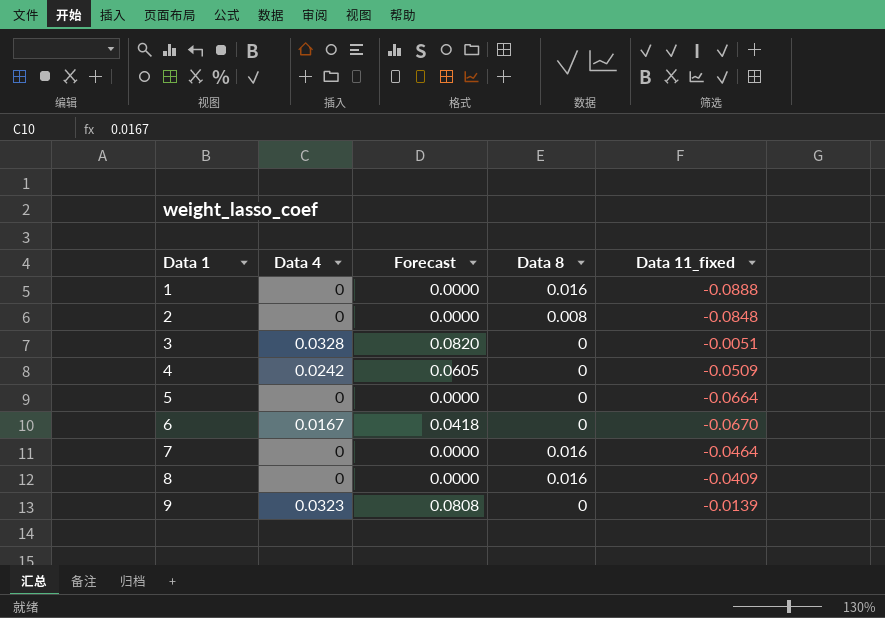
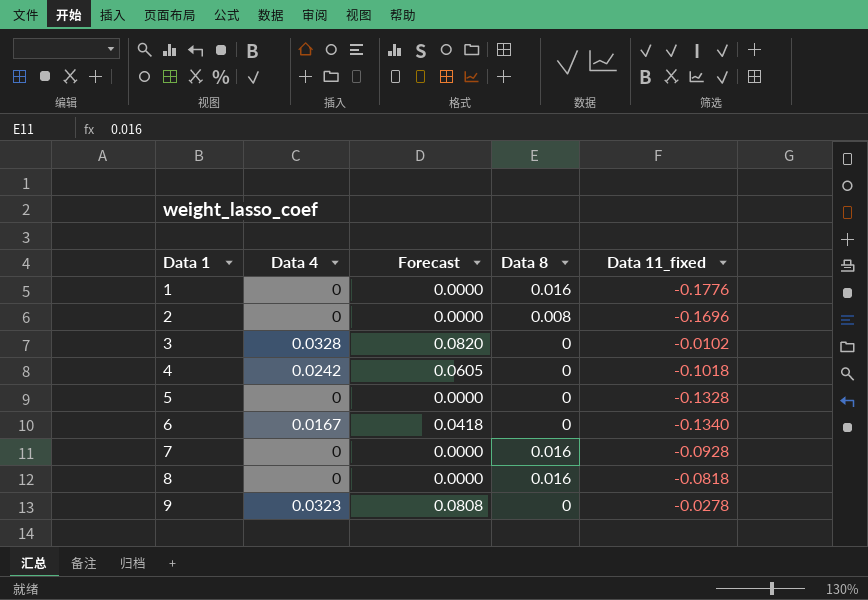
1 | Data 11_fixed: -0.0888 -> -0.1776
2 | Data 11_fixed: -0.0848 -> -0.1696
3 | Data 11_fixed: -0.0051 -> -0.0102
4 | Data 11_fixed: -0.0509 -> -0.1018
5 | Data 11_fixed: -0.0664 -> -0.1328
6 | Data 11_fixed: -0.0670 -> -0.1340
7 | Data 11_fixed: -0.0464 -> -0.0928
8 | Data 11_fixed: -0.0409 -> -0.0818
9 | Data 11_fixed: -0.0139 -> -0.0278

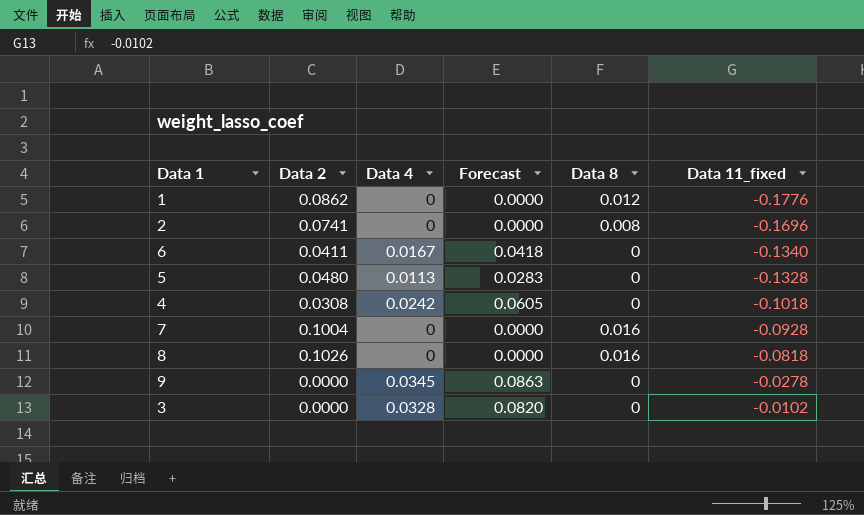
row order: Data 1 ascending -> Data 11_fixed ascending
column Data 2 | position: none -> 2
1 | Data 8: 0.016 -> 0.012
5 | Data 4: 0 -> 0.0113
5 | Forecast: 0.0000 -> 0.0283
9 | Data 4: 0.0323 -> 0.0345
9 | Forecast: 0.0808 -> 0.0863

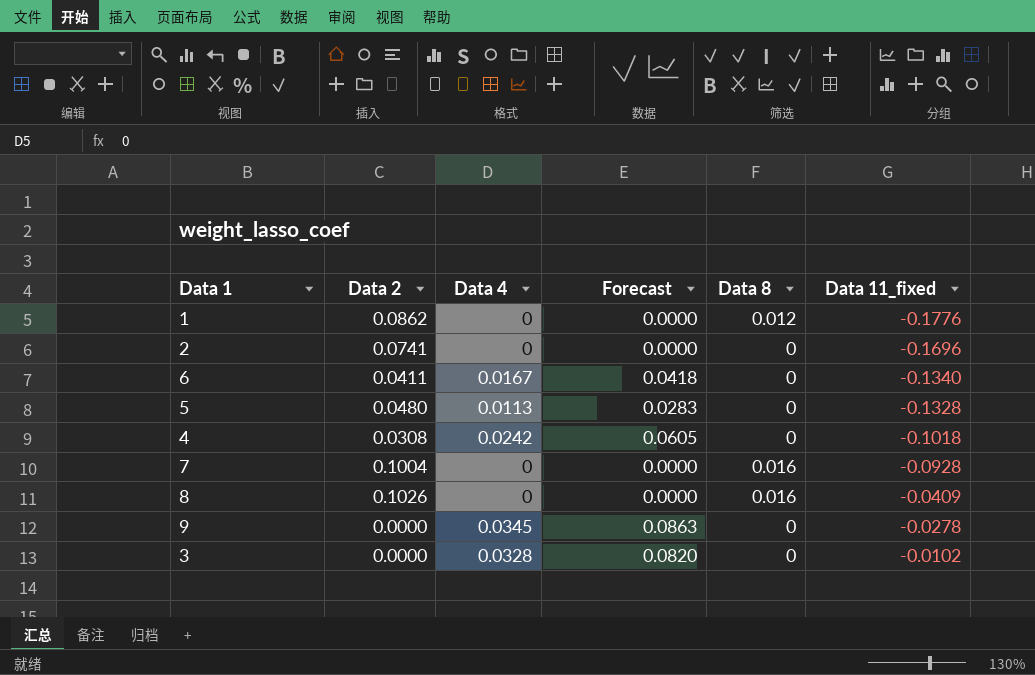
2 | Data 8: 0.008 -> 0
8 | Data 11_fixed: -0.0818 -> -0.0409

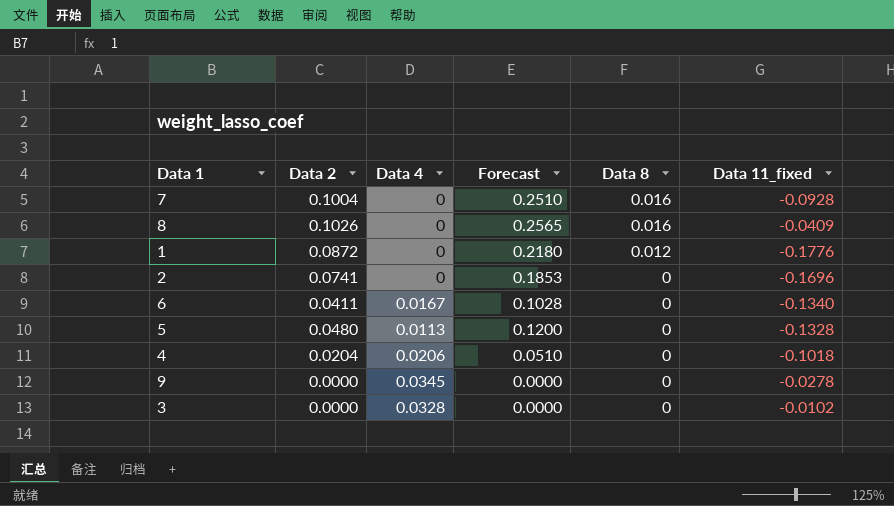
row order: Data 11_fixed ascending -> Data 8 descending
column Forecast | formula: [Data 4] * 2.5 -> [Data 2] * 2.5
1 | Data 2: 0.0862 -> 0.0872
4 | Data 2: 0.0308 -> 0.0204
4 | Data 4: 0.0242 -> 0.0206

